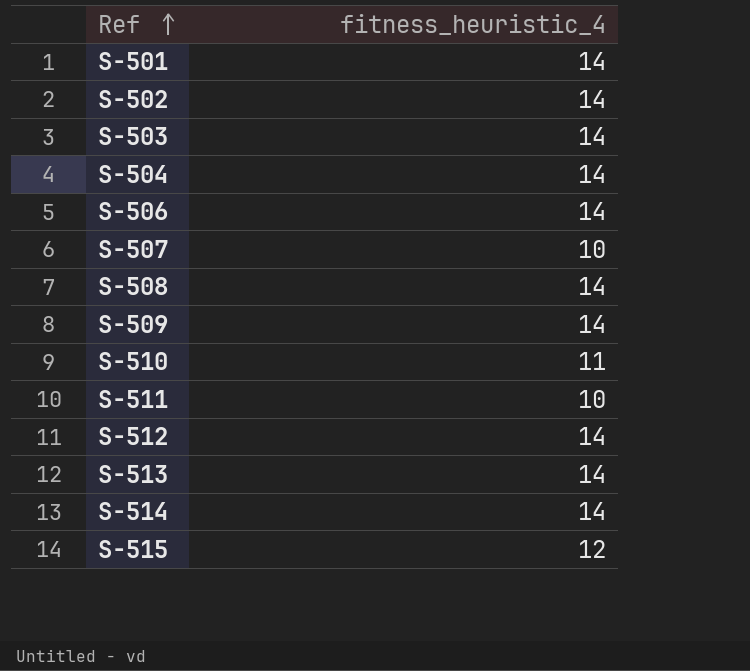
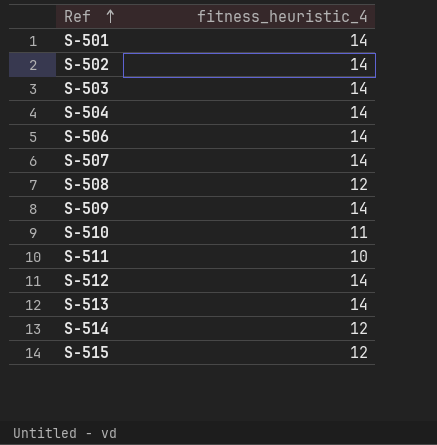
S-507 | fitness_heuristic_4: 10 -> 14
S-508 | fitness_heuristic_4: 14 -> 12
S-514 | fitness_heuristic_4: 14 -> 12

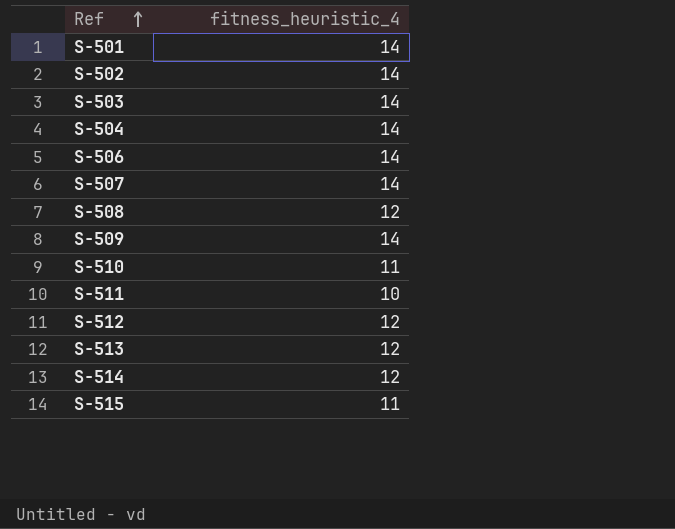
S-512 | fitness_heuristic_4: 14 -> 12
S-513 | fitness_heuristic_4: 14 -> 12
S-515 | fitness_heuristic_4: 12 -> 11

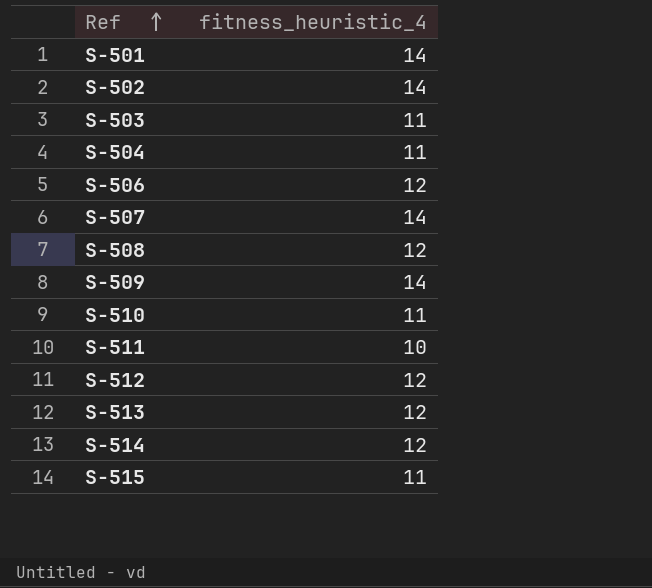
S-503 | fitness_heuristic_4: 14 -> 11
S-504 | fitness_heuristic_4: 14 -> 11
S-506 | fitness_heuristic_4: 14 -> 12

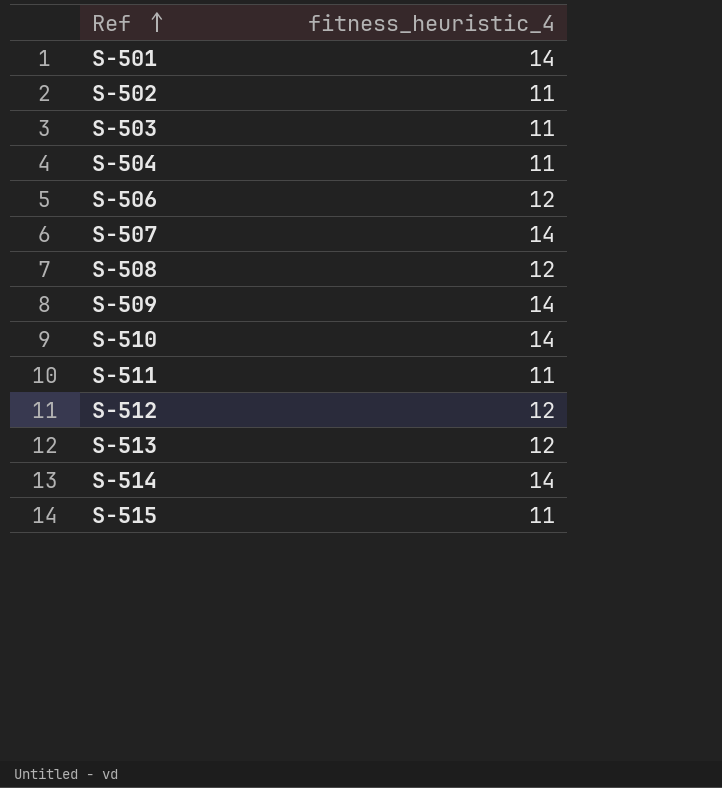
S-502 | fitness_heuristic_4: 14 -> 11
S-510 | fitness_heuristic_4: 11 -> 14
S-511 | fitness_heuristic_4: 10 -> 11
S-514 | fitness_heuristic_4: 12 -> 14

